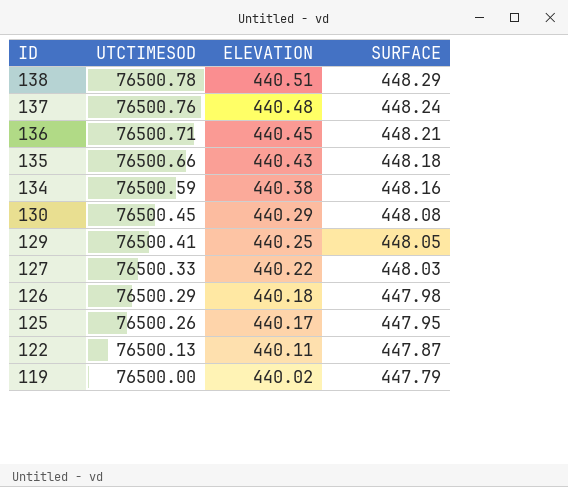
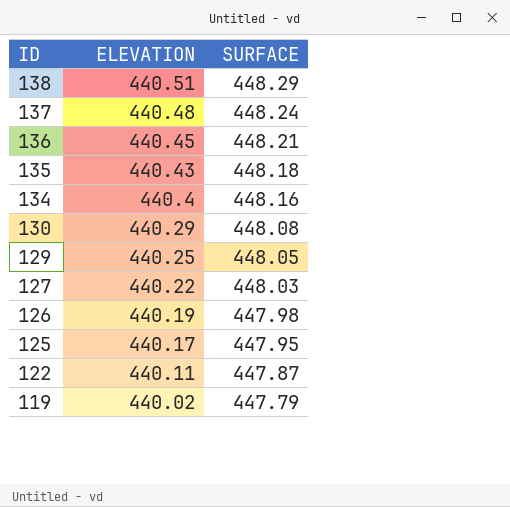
column UTCTIMESOD | position: 2 -> none
134 | ELEVATION: 440.38 -> 440.4
126 | ELEVATION: 440.18 -> 440.19

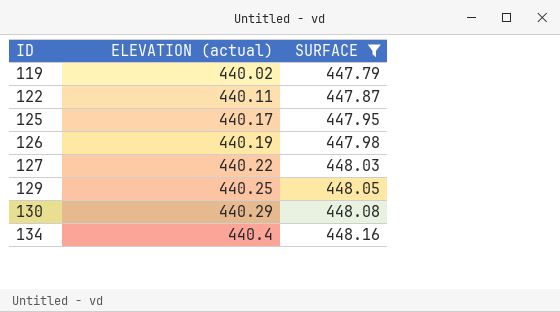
filter: none -> SURFACE <= 448.16
row order: ID descending -> ID ascending
column name: ELEVATION -> ELEVATION (actual)

